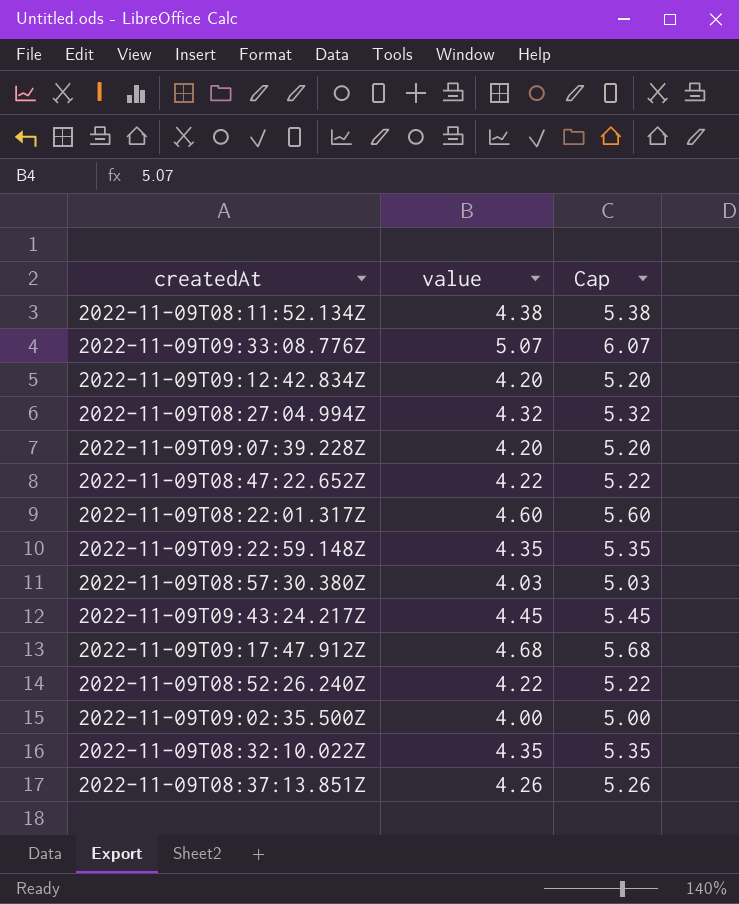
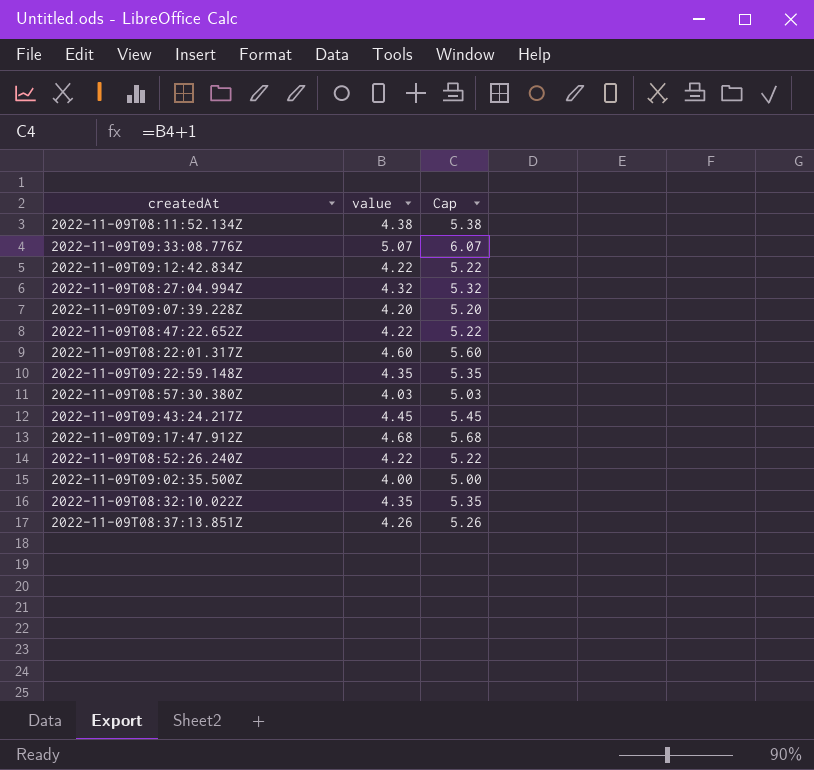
2022-11-09T09:12:42.834Z | value: 4.20 -> 4.22
2022-11-09T09:12:42.834Z | Cap: 5.20 -> 5.22

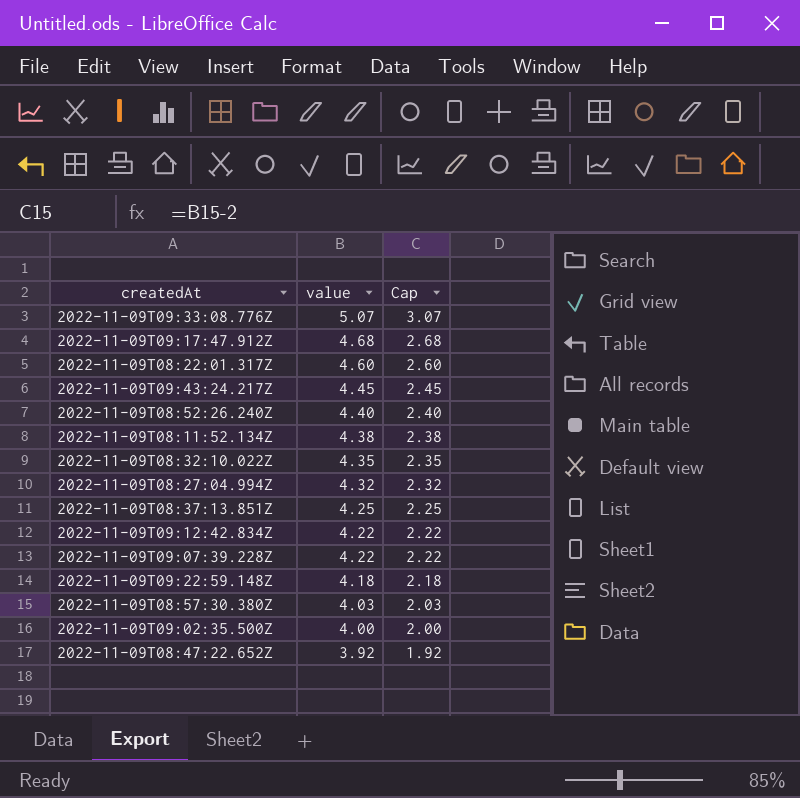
row order: none -> value descending
column Cap | formula: [value] + 1 -> [value] - 2
2022-11-09T08:52:26.240Z | value: 4.22 -> 4.40
2022-11-09T08:37:13.851Z | value: 4.26 -> 4.25
2022-11-09T09:07:39.228Z | value: 4.20 -> 4.22
2022-11-09T09:22:59.148Z | value: 4.35 -> 4.18
2022-11-09T08:47:22.652Z | value: 4.22 -> 3.92

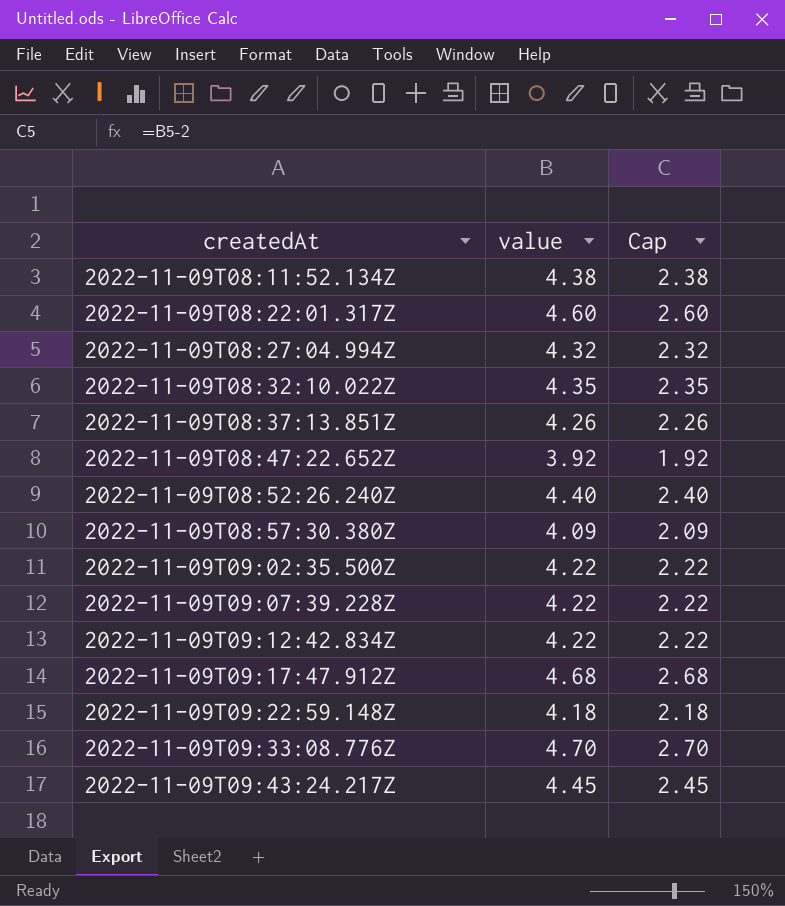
row order: value descending -> createdAt ascending
2022-11-09T08:37:13.851Z | value: 4.25 -> 4.26
2022-11-09T08:37:13.851Z | Cap: 2.25 -> 2.26
2022-11-09T08:57:30.380Z | value: 4.03 -> 4.09
2022-11-09T08:57:30.380Z | Cap: 2.03 -> 2.09
2022-11-09T09:02:35.500Z | value: 4.00 -> 4.22
2022-11-09T09:02:35.500Z | Cap: 2.00 -> 2.22
2022-11-09T09:33:08.776Z | value: 5.07 -> 4.70
2022-11-09T09:33:08.776Z | Cap: 3.07 -> 2.70

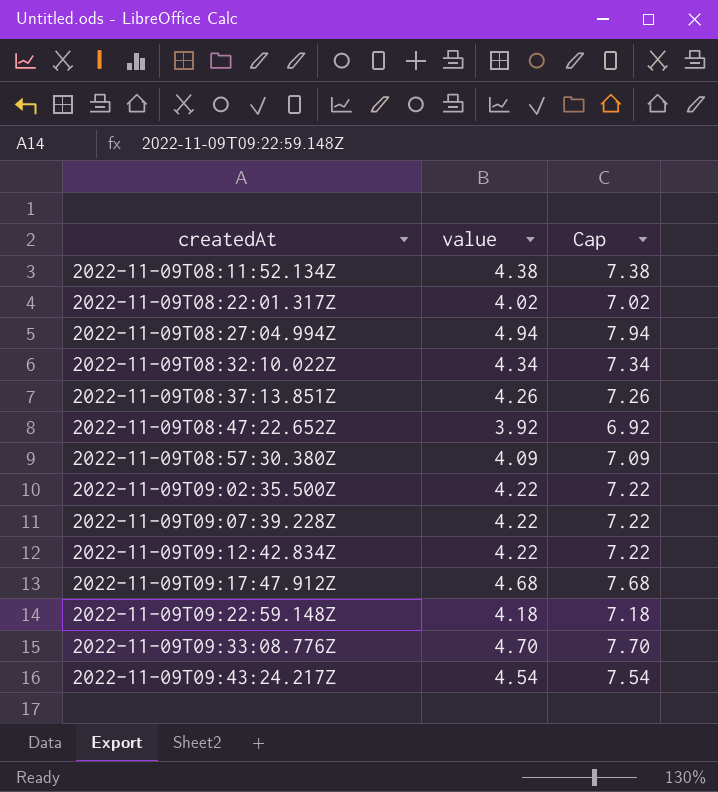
column Cap | formula: [value] - 2 -> [value] + 3
row 2022-11-09T08:52:26.240Z: 4.40 | 2.40 -> none
2022-11-09T08:22:01.317Z | value: 4.60 -> 4.02
2022-11-09T08:27:04.994Z | value: 4.32 -> 4.94
2022-11-09T08:32:10.022Z | value: 4.35 -> 4.34
2022-11-09T09:43:24.217Z | value: 4.45 -> 4.54

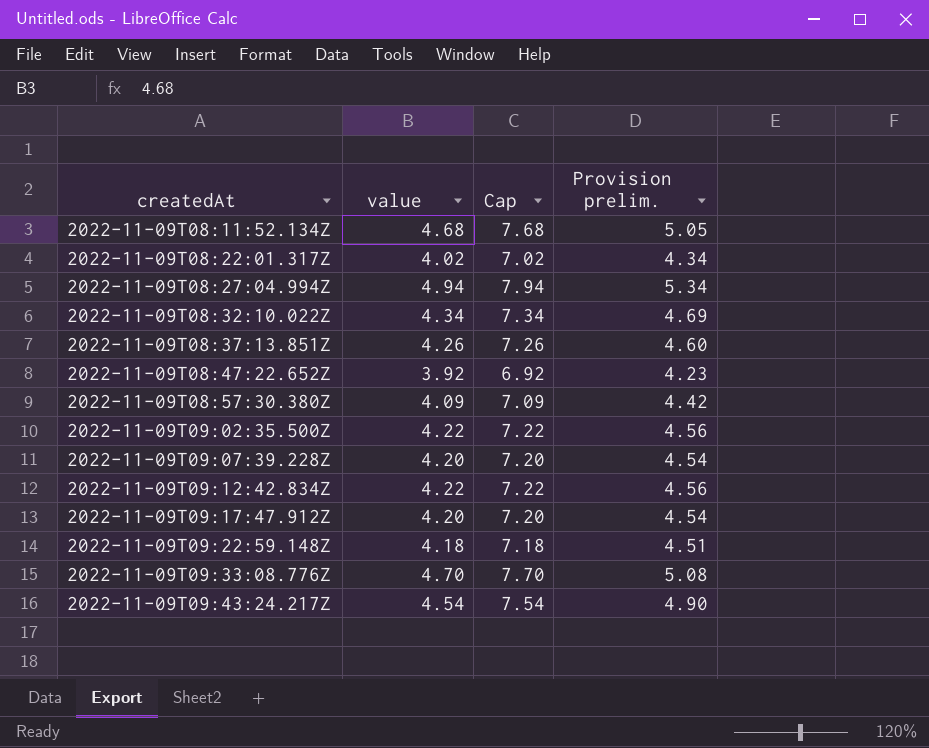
column Provision prelim. | formula: none -> [value] * 1.08
2022-11-09T08:11:52.134Z | value: 4.38 -> 4.68
2022-11-09T08:11:52.134Z | Cap: 7.38 -> 7.68
2022-11-09T09:07:39.228Z | value: 4.22 -> 4.20
2022-11-09T09:07:39.228Z | Cap: 7.22 -> 7.20
2022-11-09T09:17:47.912Z | value: 4.68 -> 4.20
2022-11-09T09:17:47.912Z | Cap: 7.68 -> 7.20

